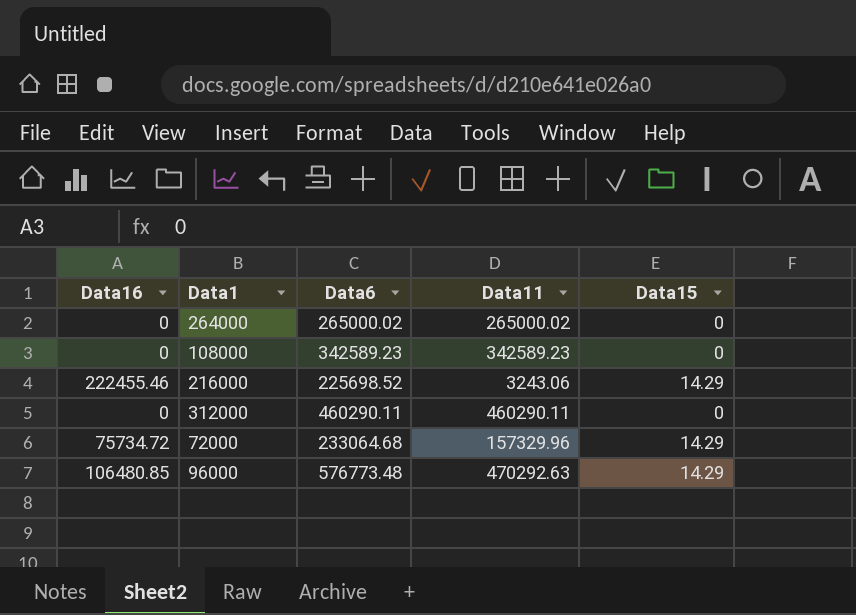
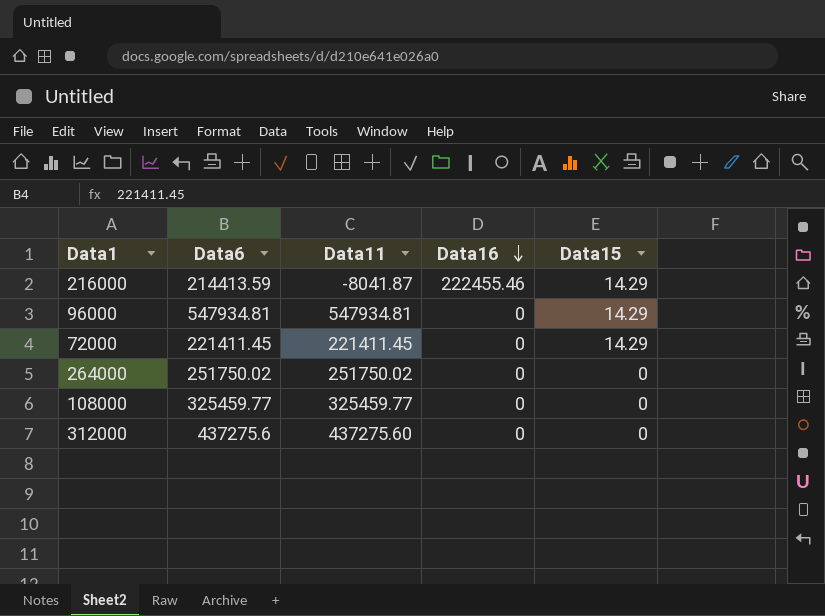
row order: none -> Data16 descending
column Data16 | position: 1 -> 4
216000 | Data6: 225698.52 -> 214413.59
216000 | Data11: 3243.06 -> -8041.87
96000 | Data6: 576773.48 -> 547934.81
96000 | Data11: 470292.63 -> 547934.81
96000 | Data16: 106480.85 -> 0
72000 | Data6: 233064.68 -> 221411.45
72000 | Data11: 157329.96 -> 221411.45
72000 | Data16: 75734.72 -> 0
264000 | Data6: 265000.02 -> 251750.02
264000 | Data11: 265000.02 -> 251750.02
108000 | Data6: 342589.23 -> 325459.77
108000 | Data11: 342589.23 -> 325459.77
312000 | Data6: 460290.11 -> 437275.6
312000 | Data11: 460290.11 -> 437275.60

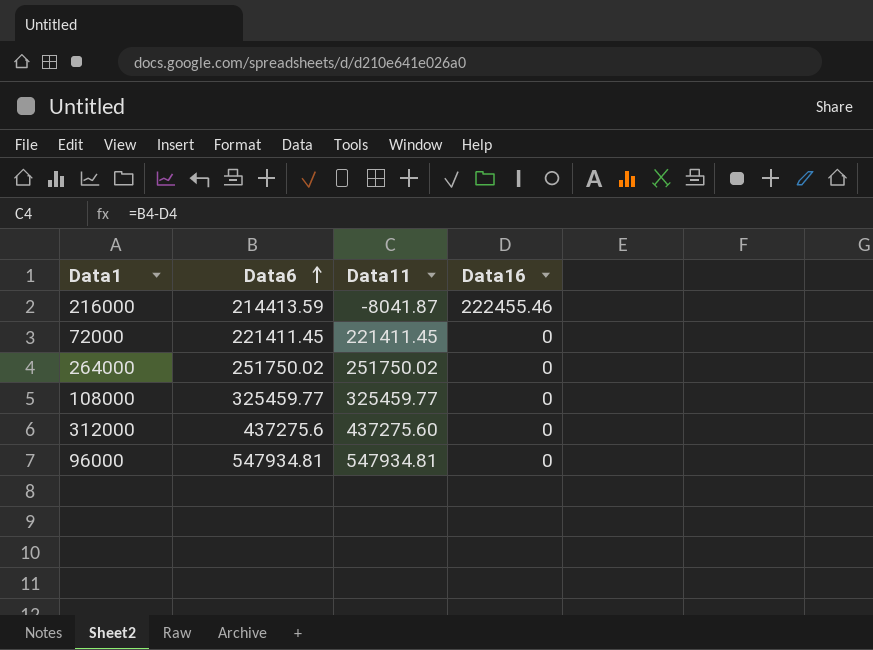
row order: Data16 descending -> Data6 ascending
column Data15 | position: 5 -> none

